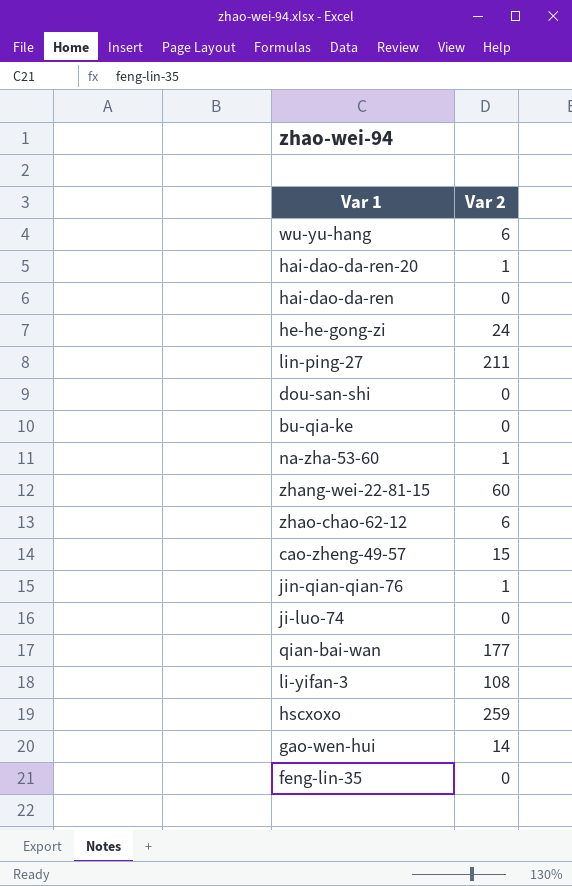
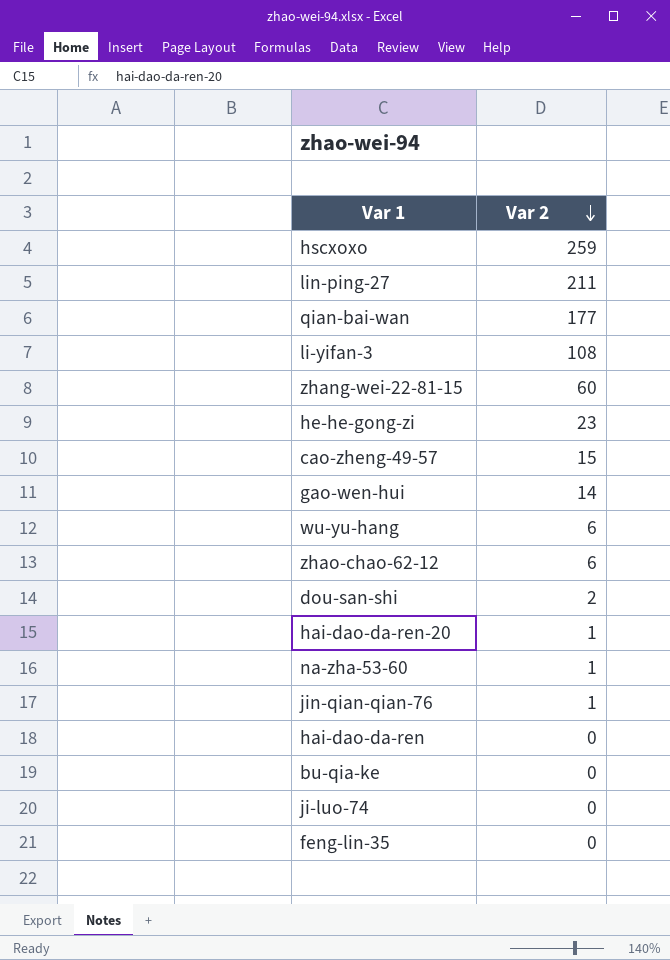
row order: none -> Var 2 descending
he-he-gong-zi | Var 2: 24 -> 23
dou-san-shi | Var 2: 0 -> 2

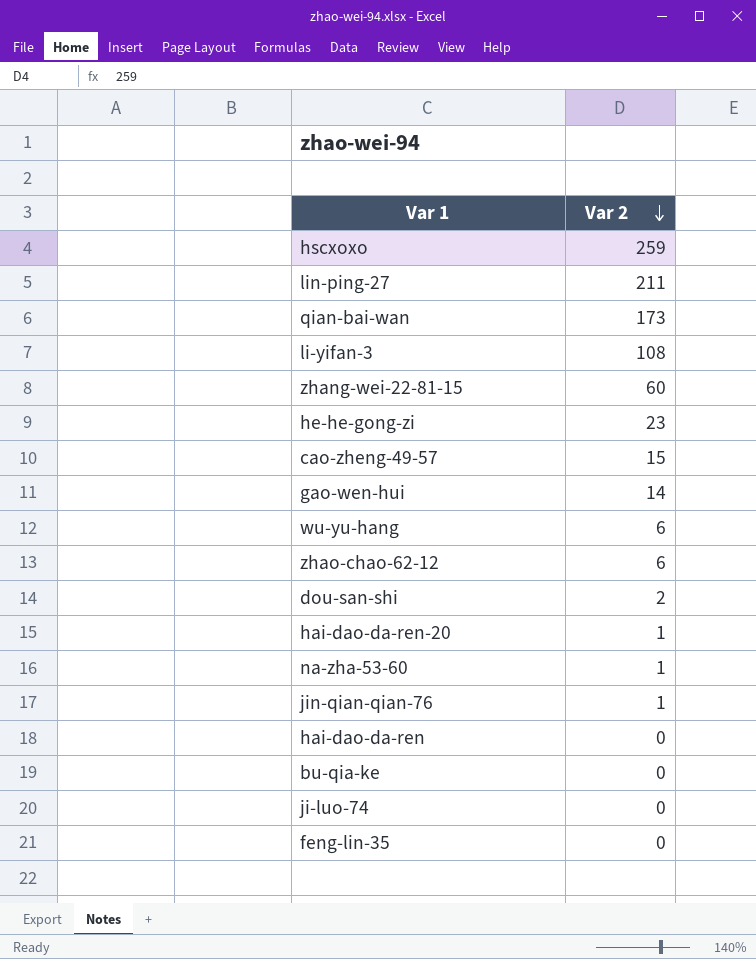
qian-bai-wan | Var 2: 177 -> 173

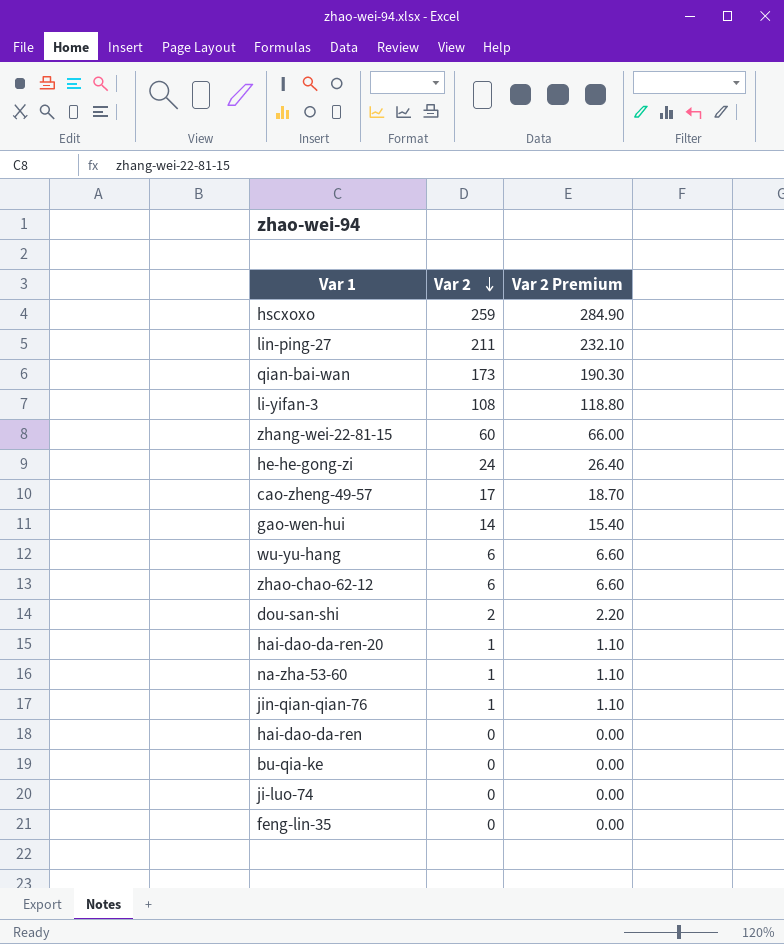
column Var 2 Premium | formula: none -> [Var 2] * 1.1
he-he-gong-zi | Var 2: 23 -> 24
cao-zheng-49-57 | Var 2: 15 -> 17

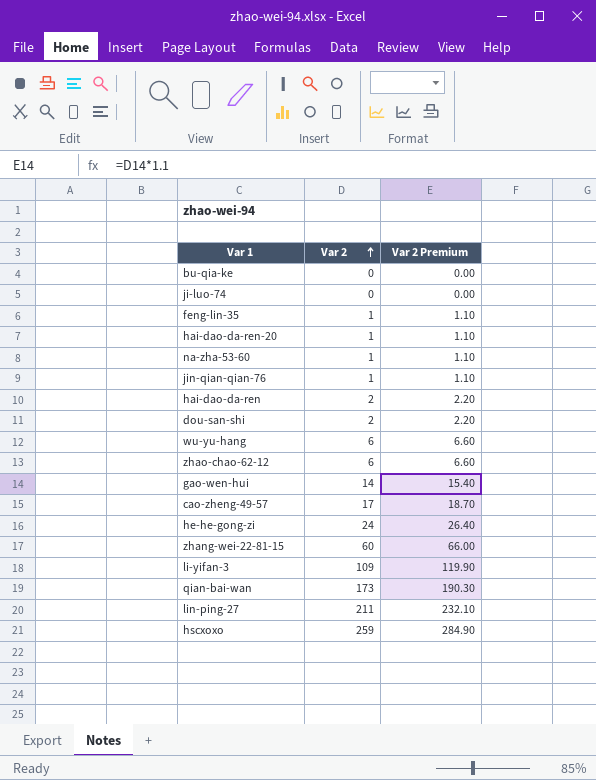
row order: Var 2 descending -> Var 2 ascending
feng-lin-35 | Var 2: 0 -> 1
feng-lin-35 | Var 2 Premium: 0.00 -> 1.10
hai-dao-da-ren | Var 2: 0 -> 2
hai-dao-da-ren | Var 2 Premium: 0.00 -> 2.20
li-yifan-3 | Var 2: 108 -> 109
li-yifan-3 | Var 2 Premium: 118.80 -> 119.90

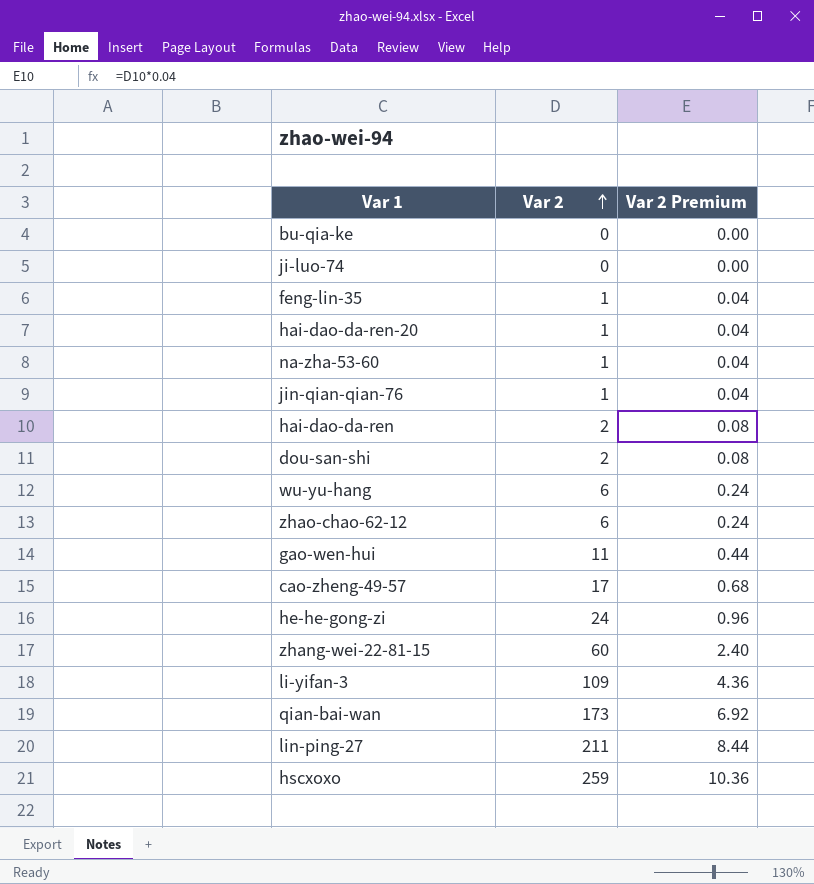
column Var 2 Premium | formula: [Var 2] * 1.1 -> [Var 2] * 0.04
gao-wen-hui | Var 2: 14 -> 11

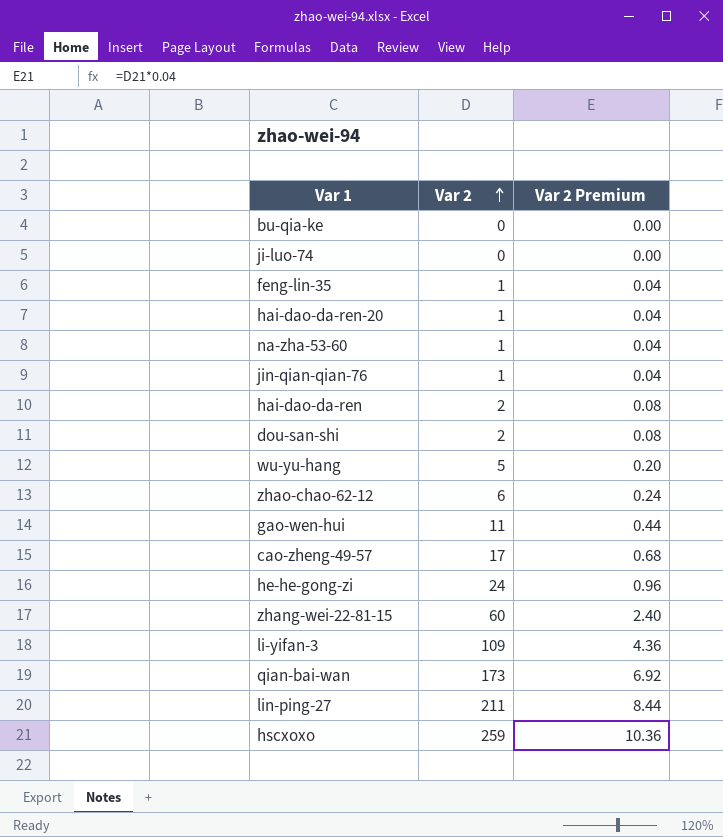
wu-yu-hang | Var 2: 6 -> 5
wu-yu-hang | Var 2 Premium: 0.24 -> 0.20

